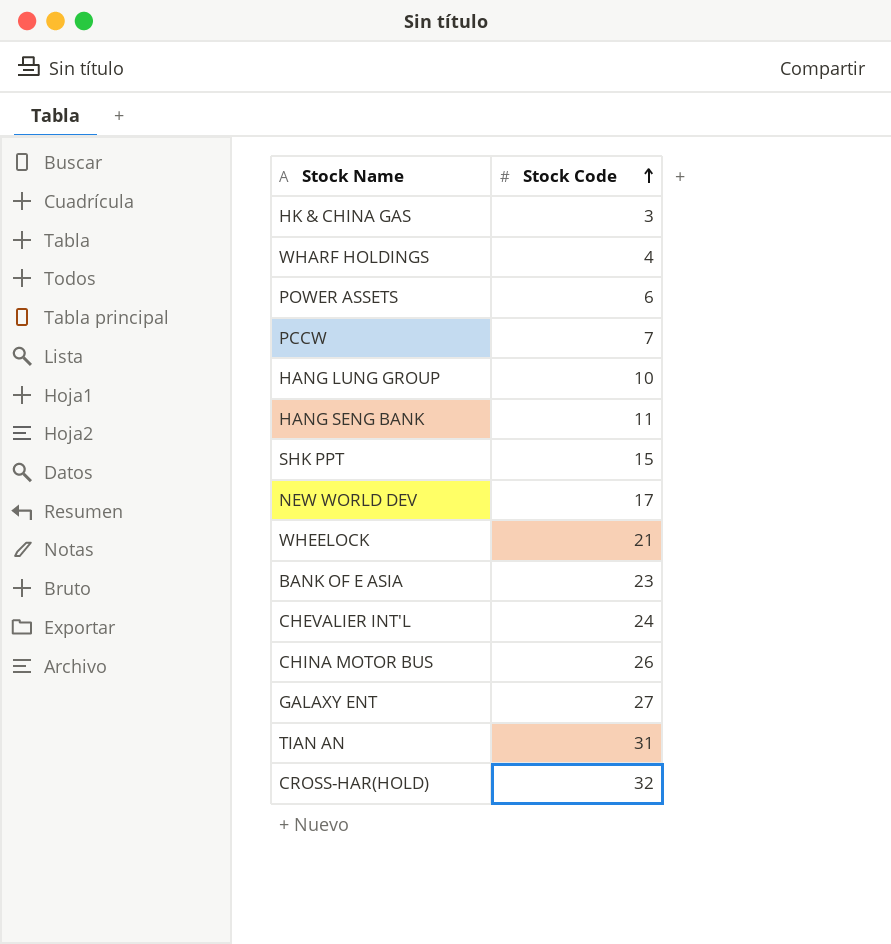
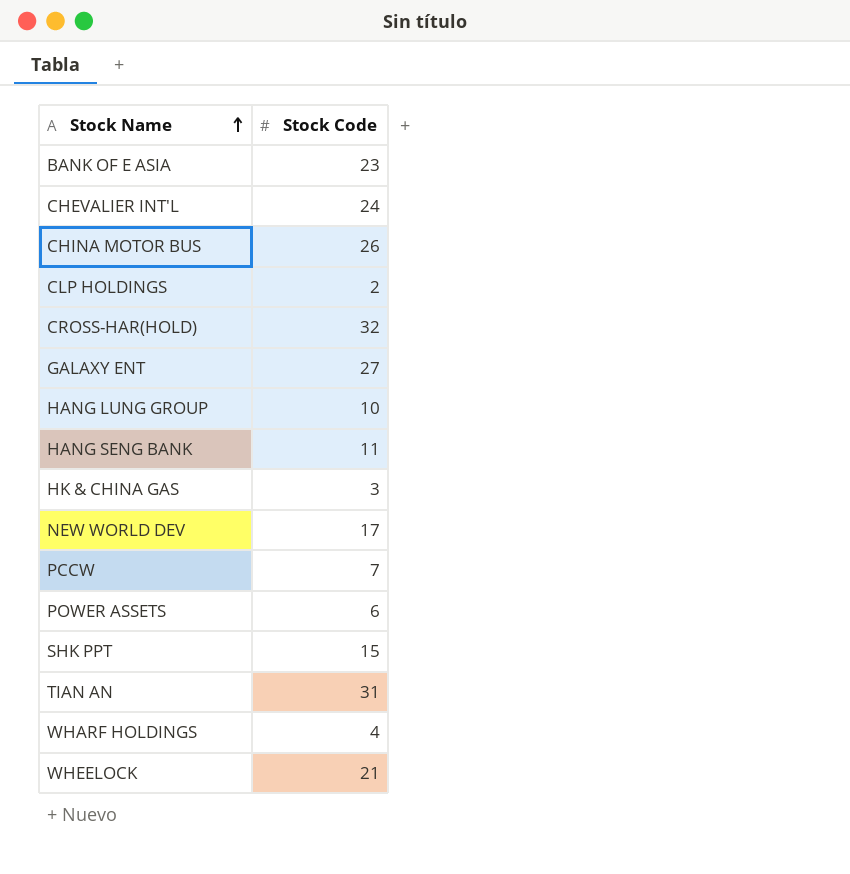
row order: Stock Code ascending -> Stock Name ascending
row CLP HOLDINGS: none -> 2

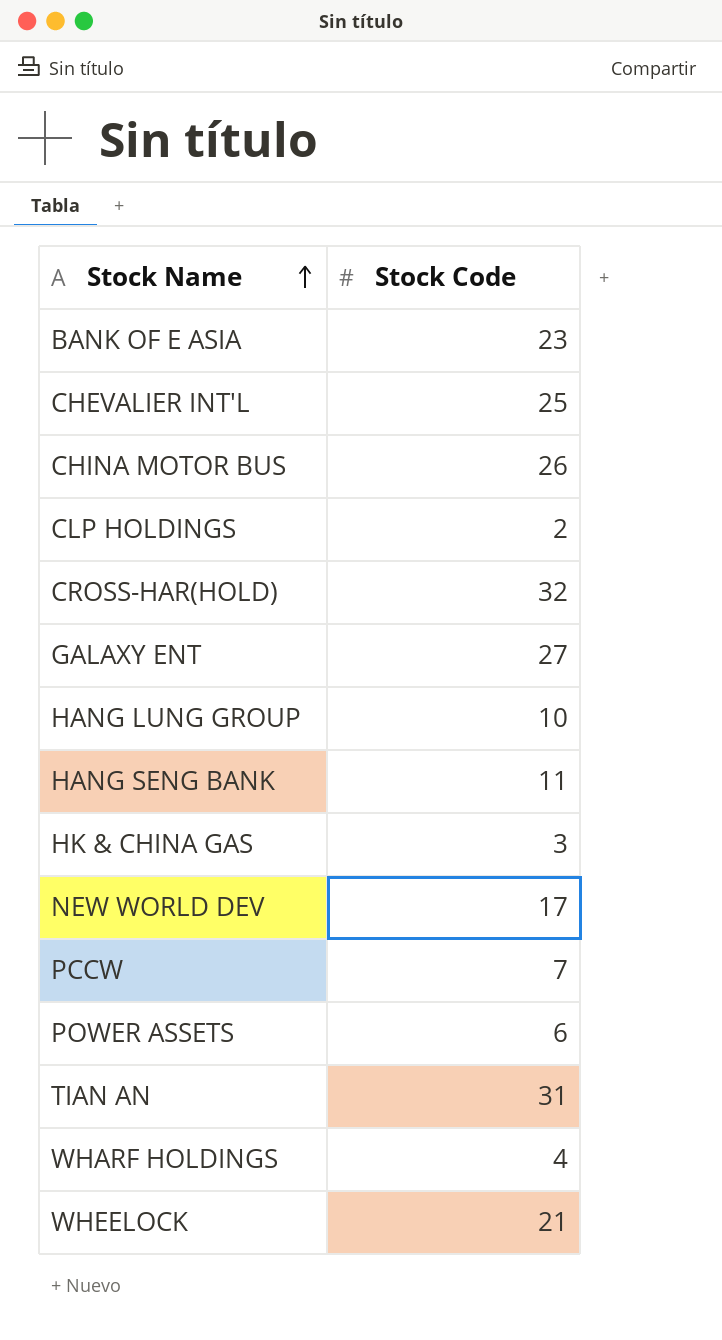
row SHK PPT: 15 -> none
CHEVALIER INT'L | Stock Code: 24 -> 25

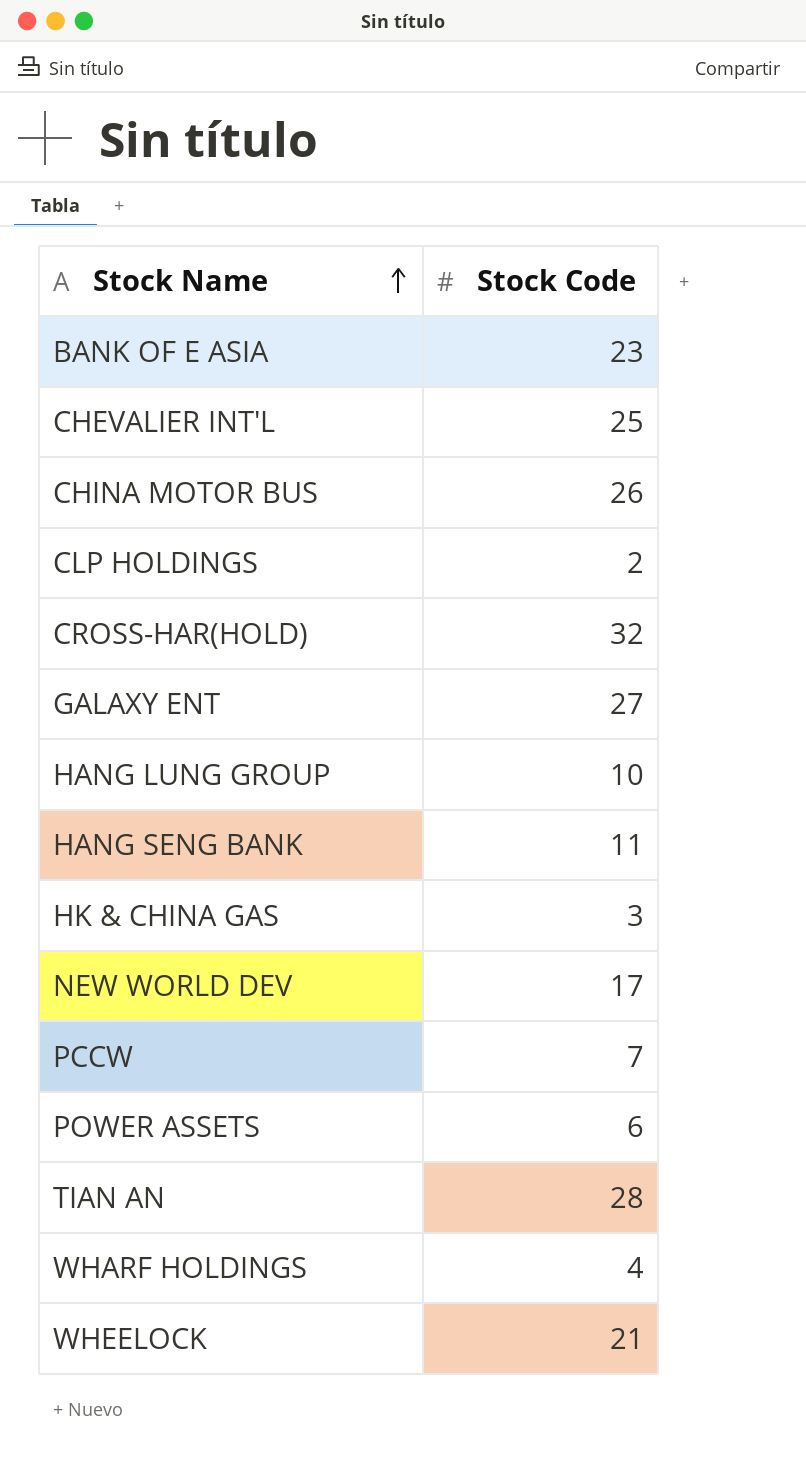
TIAN AN | Stock Code: 31 -> 28

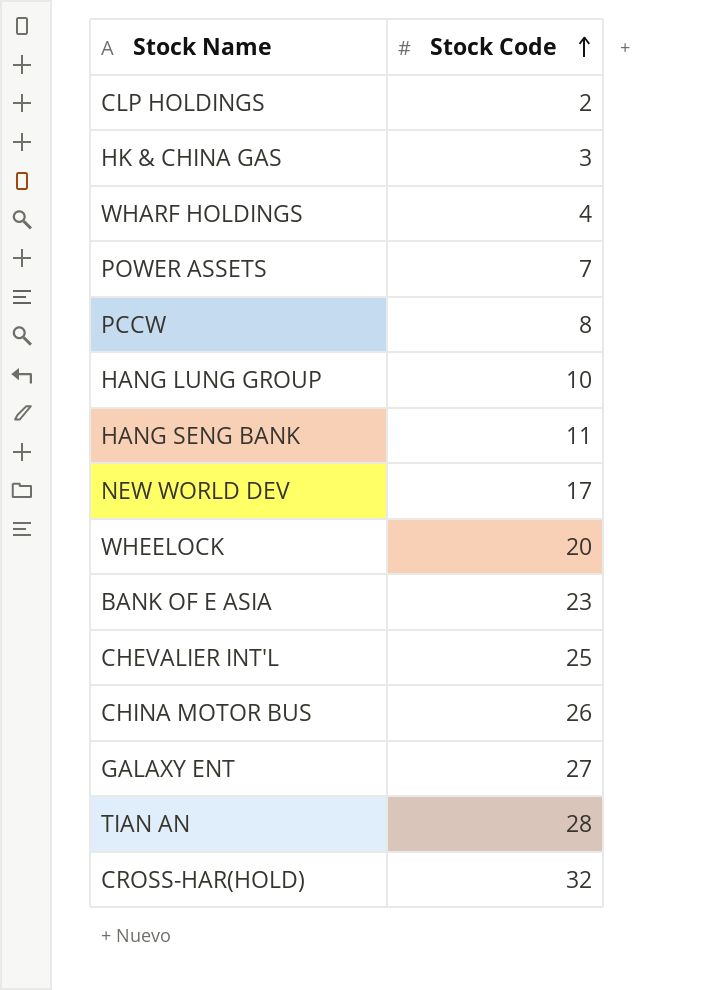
row order: Stock Name ascending -> Stock Code ascending
POWER ASSETS | Stock Code: 6 -> 7
PCCW | Stock Code: 7 -> 8
WHEELOCK | Stock Code: 21 -> 20

